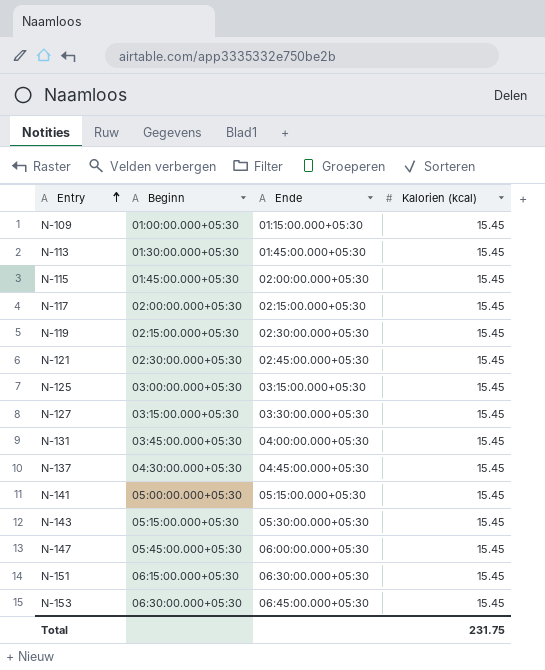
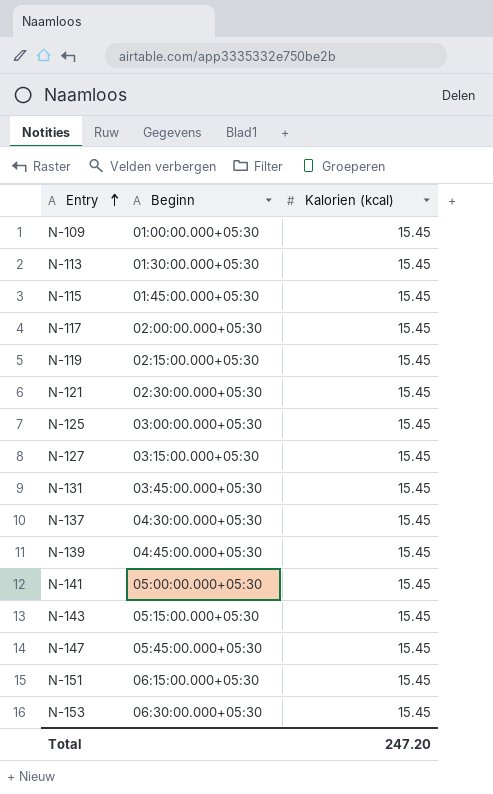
column Ende | position: 3 -> none
row N-139: none -> 04:45:00.000+05:30 | 15.45
Total | Kalorien (kcal): 231.75 -> 247.20

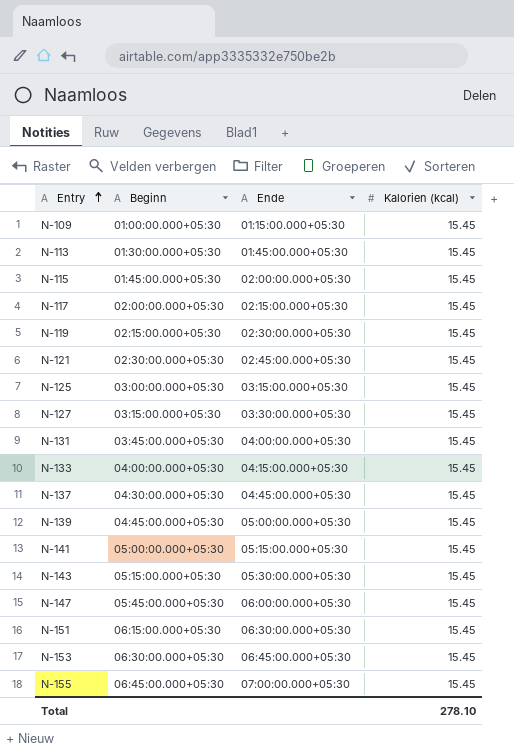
column Ende | position: none -> 3
row N-133: none -> 04:00:00.000+05:30 | 04:15:00.000+05:30 | 15.45
row N-155: none -> 06:45:00.000+05:30 | 07:00:00.000+05:30 | 15.45
Total | Kalorien (kcal): 247.20 -> 278.10

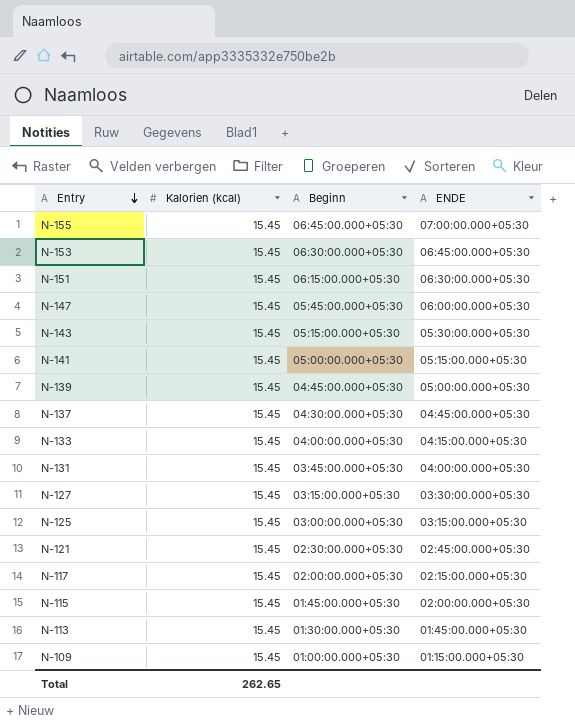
row order: Entry ascending -> Entry descending
column Kalorien (kcal) | position: 4 -> 2
column name: Ende -> ENDE
row N-119: 02:15:00.000+05:30 | 02:30:00.000+05:30 | 15.45 -> none
Total | Kalorien (kcal): 278.10 -> 262.65

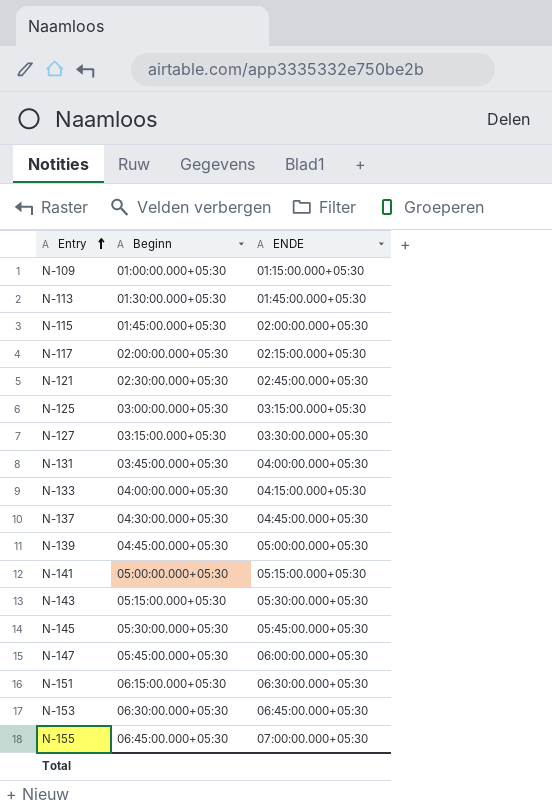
row order: Entry descending -> Entry ascending
column Kalorien (kcal) | position: 2 -> none
row N-145: none -> 05:30:00.000+05:30 | 05:45:00.000+05:30

